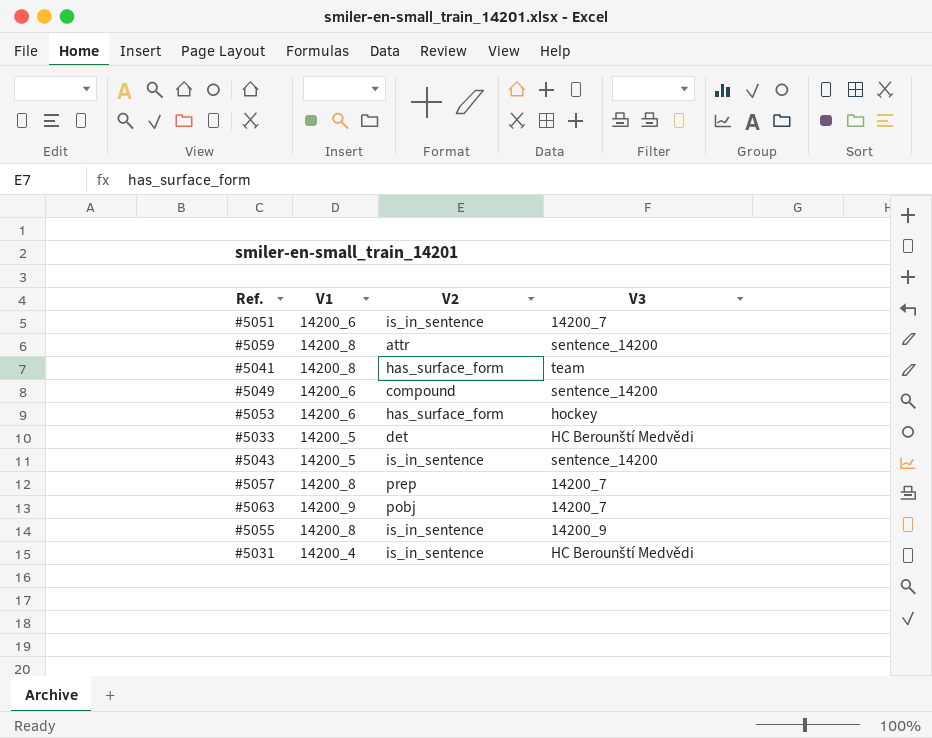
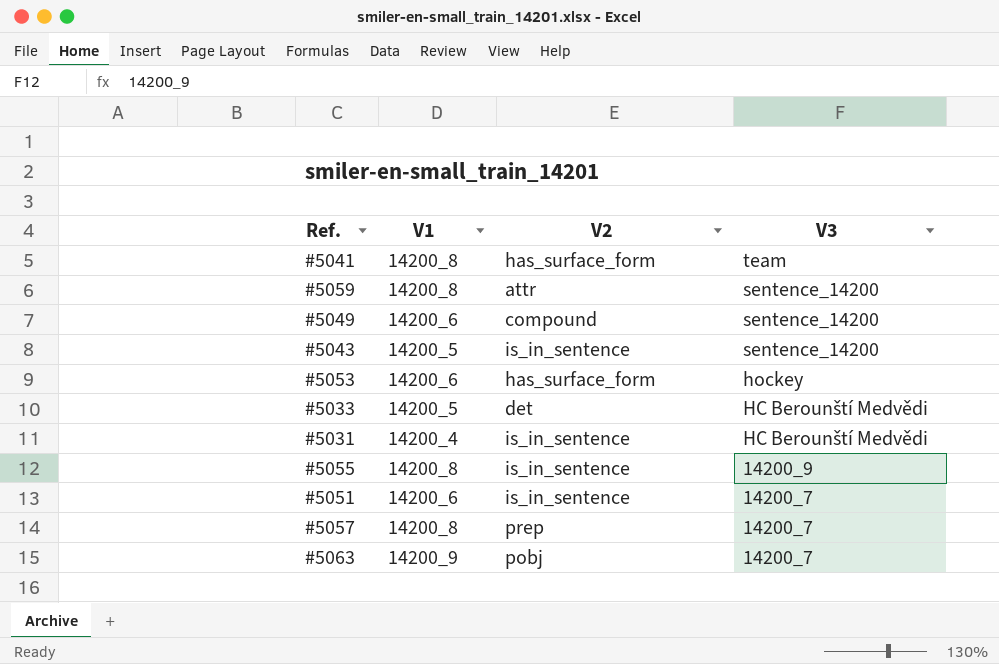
row order: none -> V3 descending

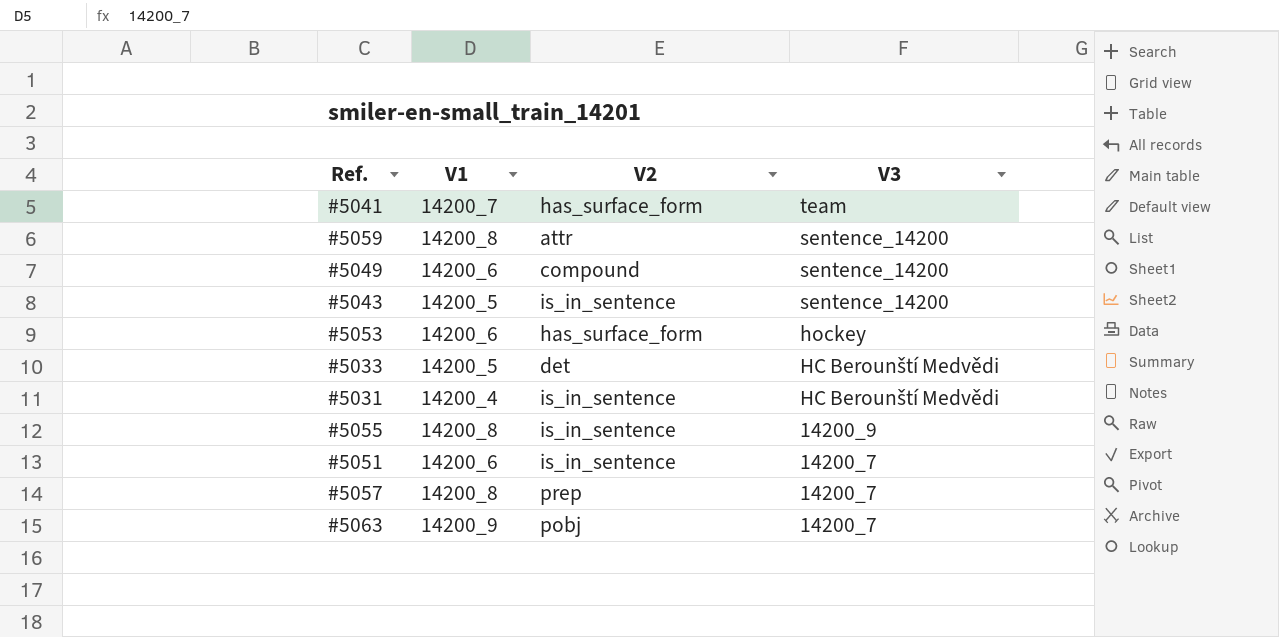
#5041 | V1: 14200_8 -> 14200_7

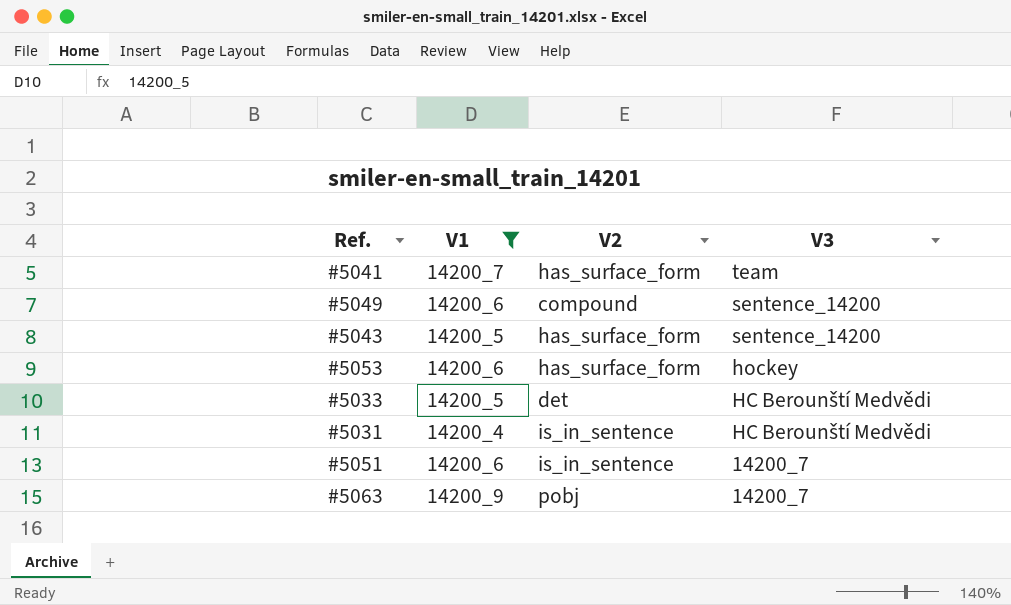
filter: none -> V1 != 14200_8
#5043 | V2: is_in_sentence -> has_surface_form

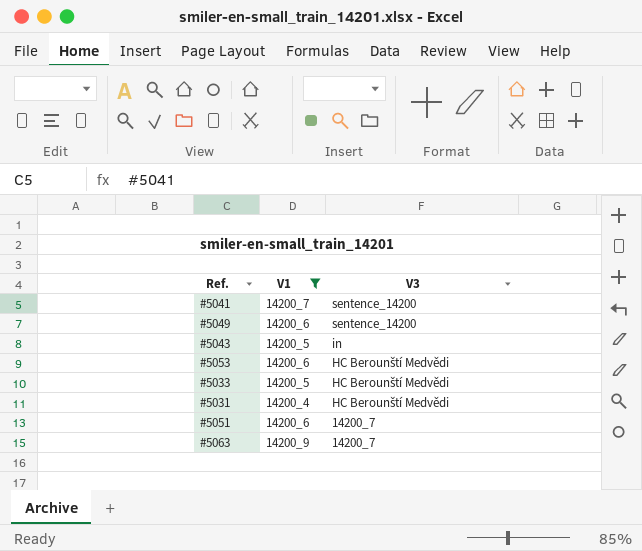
column V2 | position: 3 -> none
#5041 | V3: team -> sentence_14200
#5043 | V3: sentence_14200 -> in
#5053 | V3: hockey -> HC Berounští Medvědi

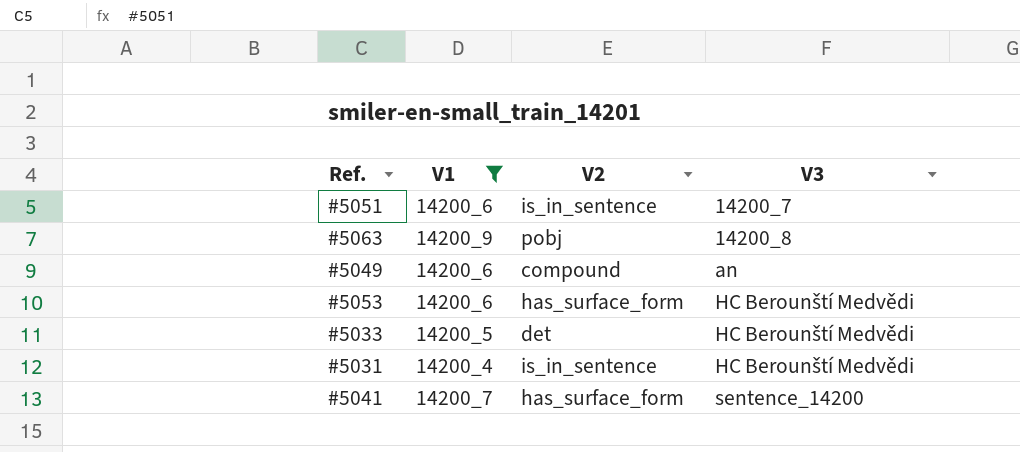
row order: V3 descending -> V3 ascending
column V2 | position: none -> 3
row #5043: 14200_5 | in -> none
#5063 | V3: 14200_7 -> 14200_8
#5049 | V3: sentence_14200 -> an

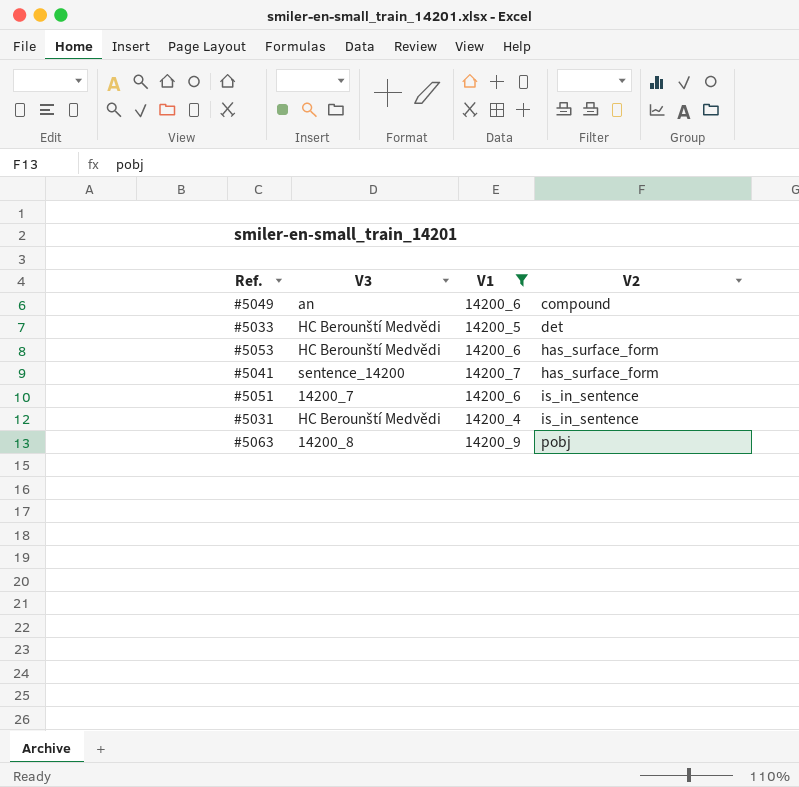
row order: V3 ascending -> V2 ascending
column V3 | position: 4 -> 2

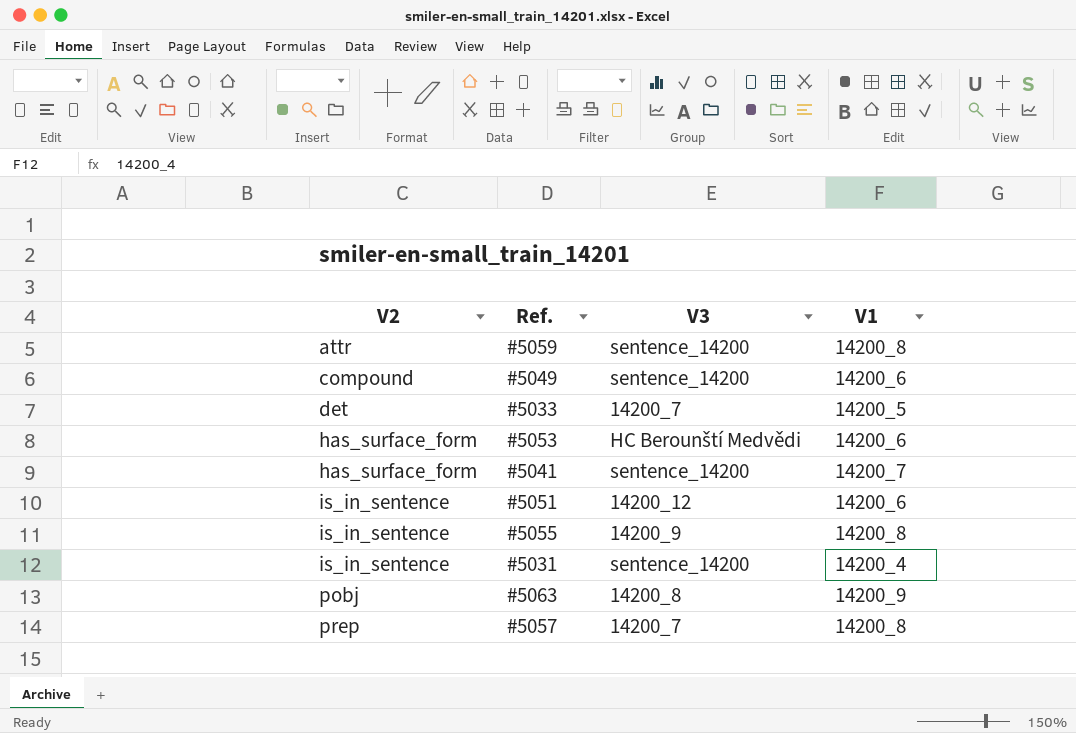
filter: V1 != 14200_8 -> none
column V2 | position: 4 -> 1
#5049 | V3: an -> sentence_14200
#5033 | V3: HC Berounští Medvědi -> 14200_7
#5051 | V3: 14200_7 -> 14200_12
#5031 | V3: HC Berounští Medvědi -> sentence_14200

